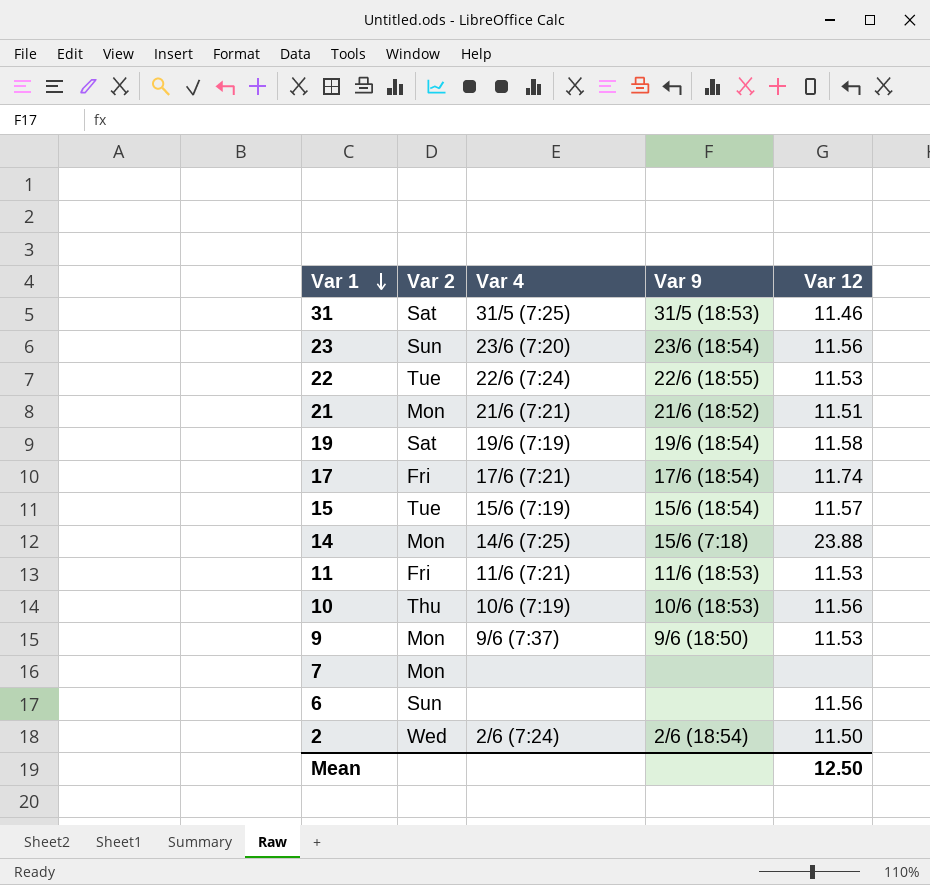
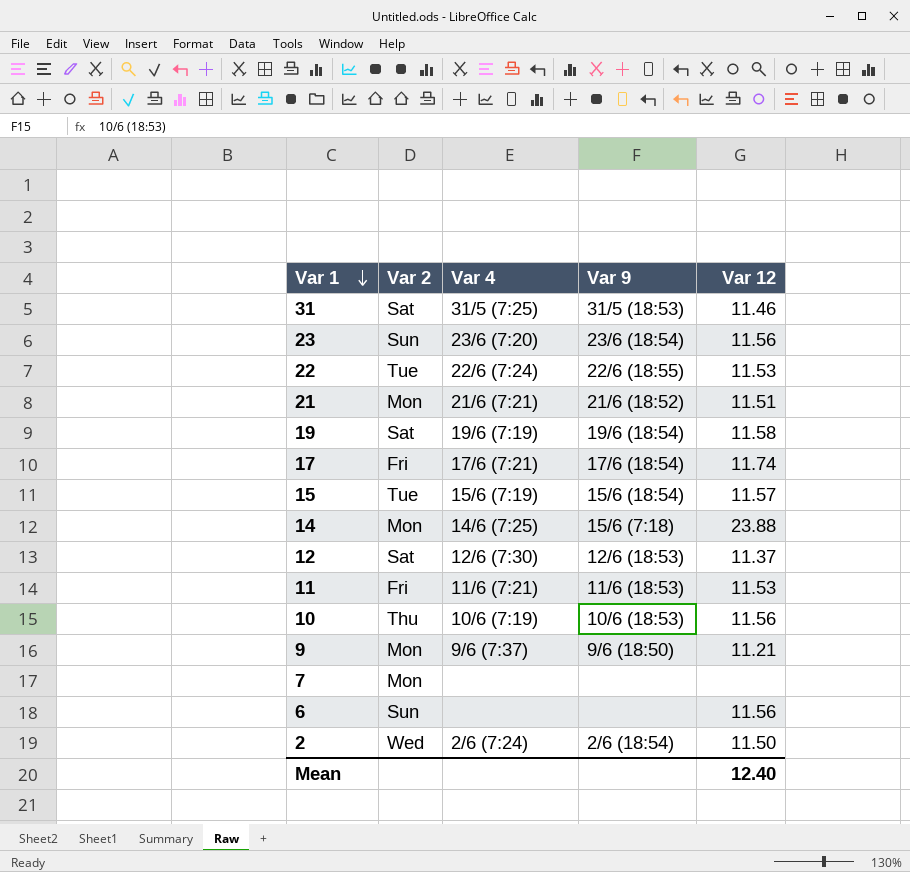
row 12: none -> Sat | 12/6 (7:30) | 12/6 (18:53) | 11.37
9 | Var 12: 11.53 -> 11.21
Mean | Var 12: 12.50 -> 12.40

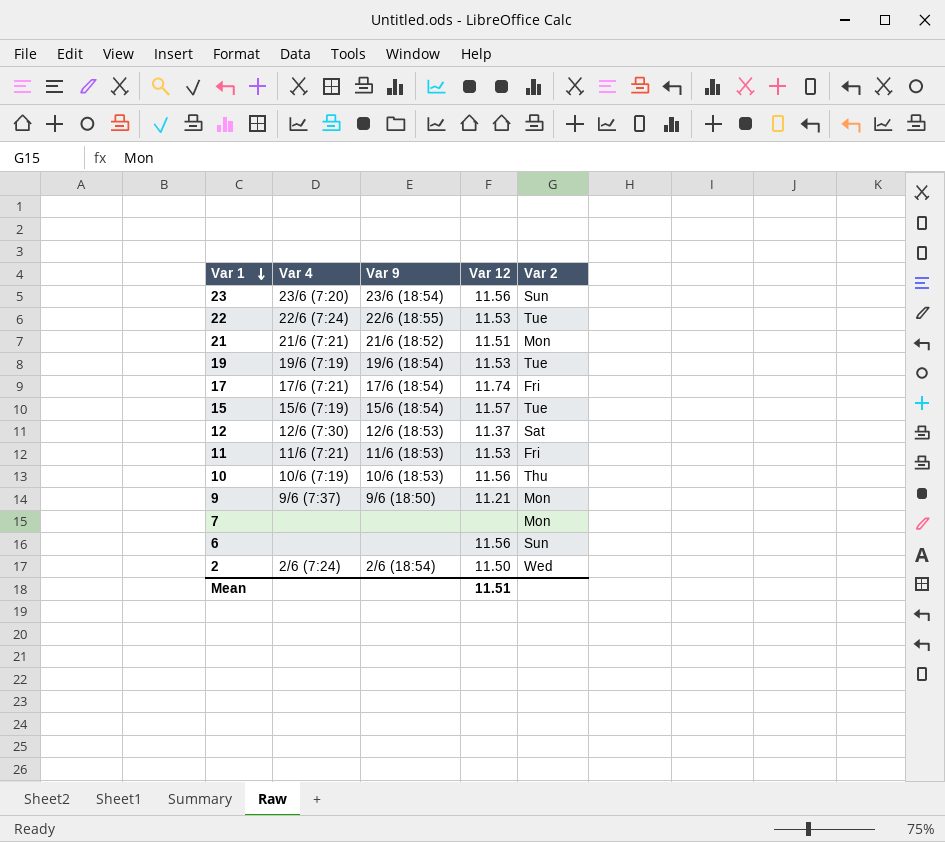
column Var 2 | position: 2 -> 5
row 31: Sat | 31/5 (7:25) | 31/5 (18:53) | 11.46 -> none
row 14: Mon | 14/6 (7:25) | 15/6 (7:18) | 23.88 -> none
19 | Var 12: 11.58 -> 11.53
19 | Var 2: Sat -> Tue
Mean | Var 12: 12.40 -> 11.51

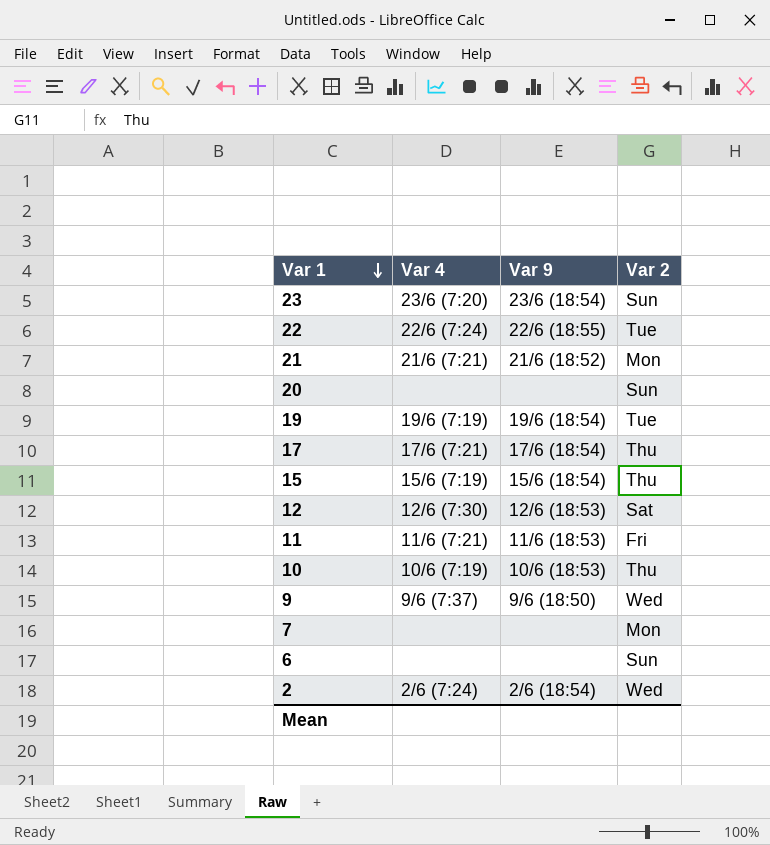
column Var 12 | position: 4 -> none
row 20: none -> none | none | Sun
17 | Var 2: Fri -> Thu
15 | Var 2: Tue -> Thu
9 | Var 2: Mon -> Wed

